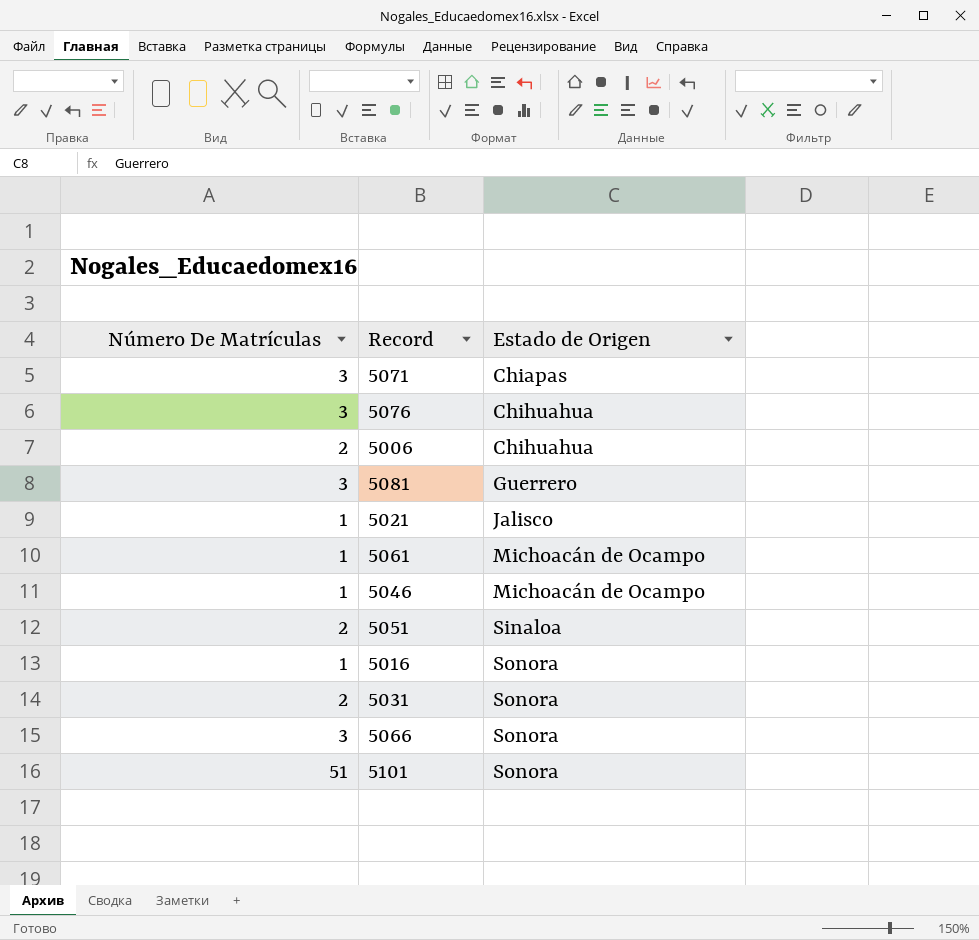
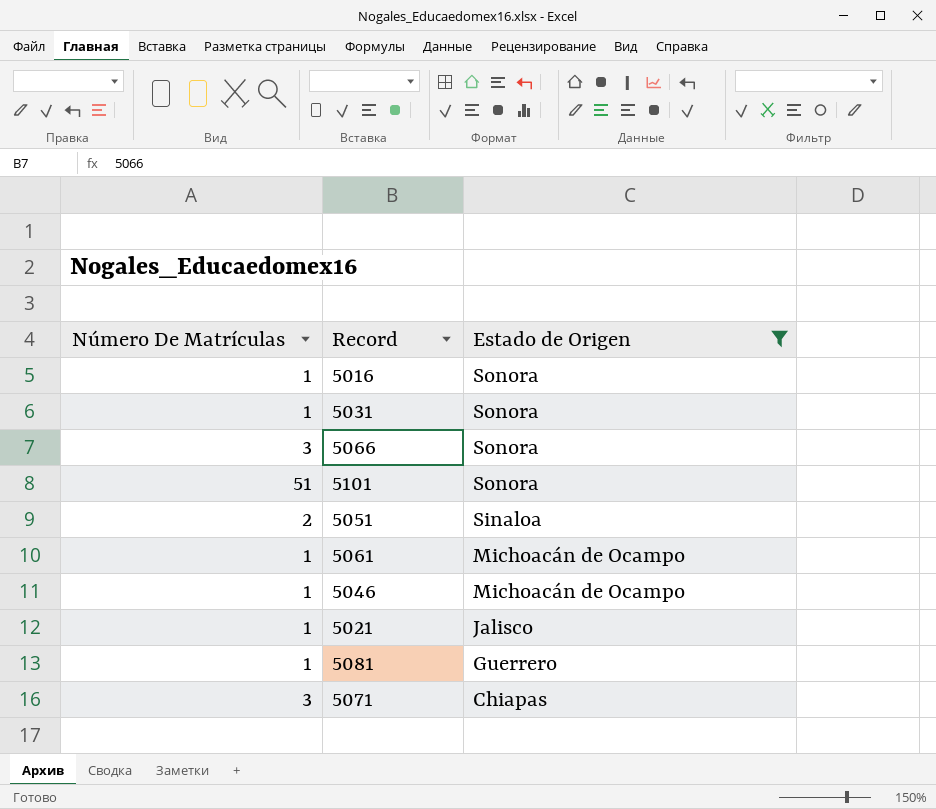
filter: none -> Estado de Origen != Chihuahua
row order: Estado de Origen ascending -> Estado de Origen descending
5031 | Número De Matrículas: 2 -> 1
5081 | Número De Matrículas: 3 -> 1

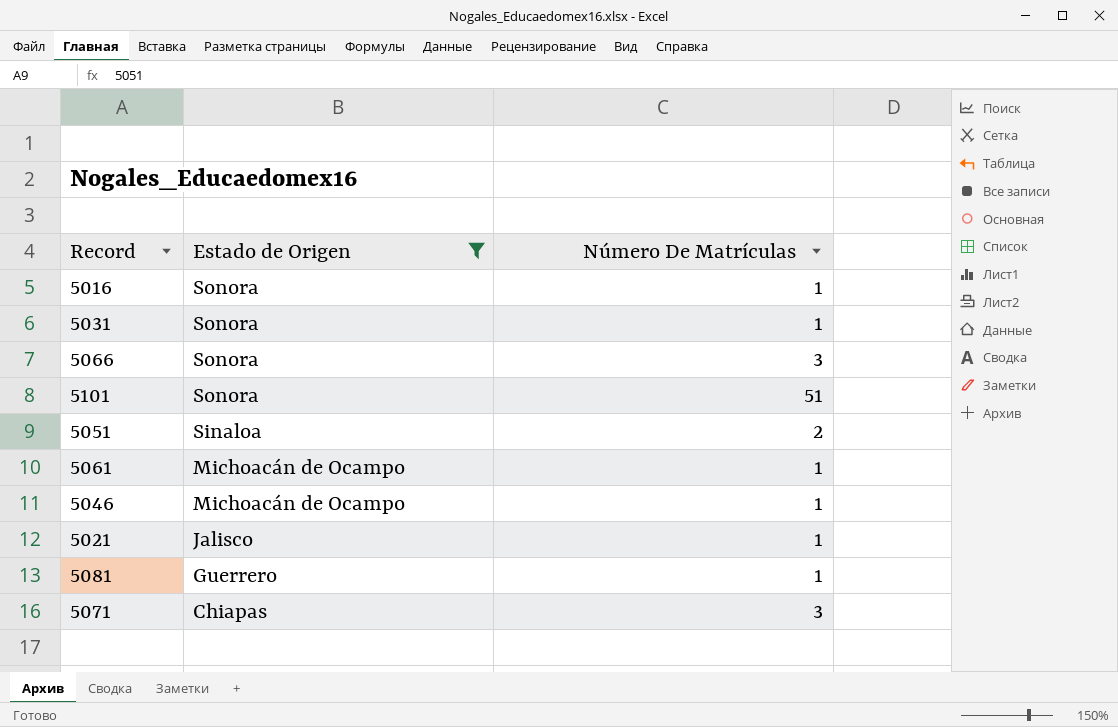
column Número De Matrículas | position: 1 -> 3

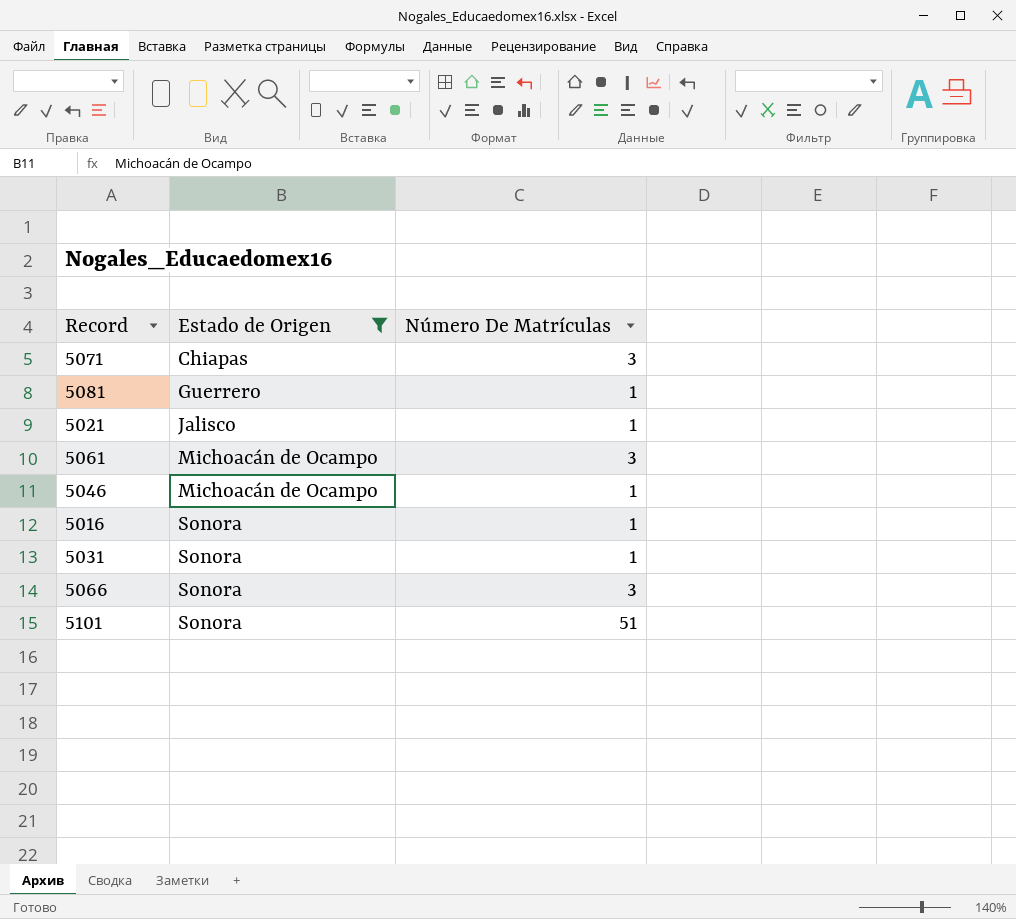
row order: Estado de Origen descending -> Estado de Origen ascending
row 5051: Sinaloa | 2 -> none
5061 | Número De Matrículas: 1 -> 3

